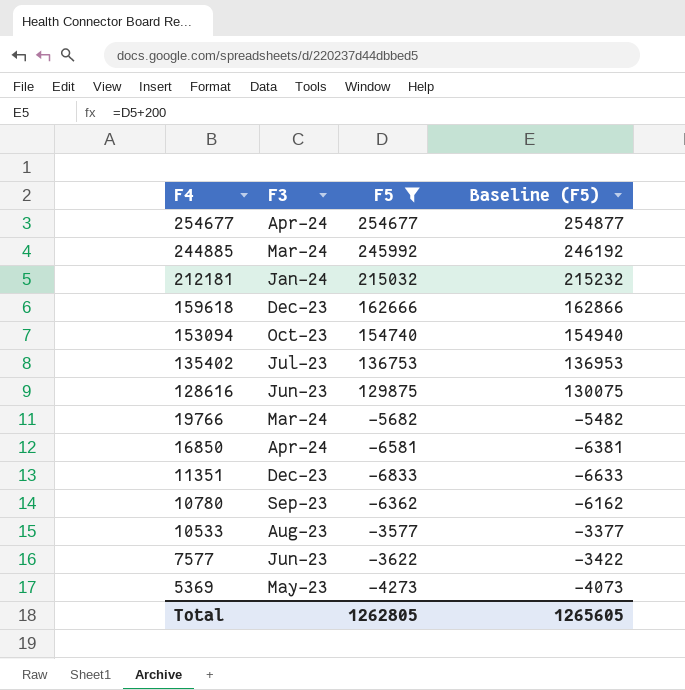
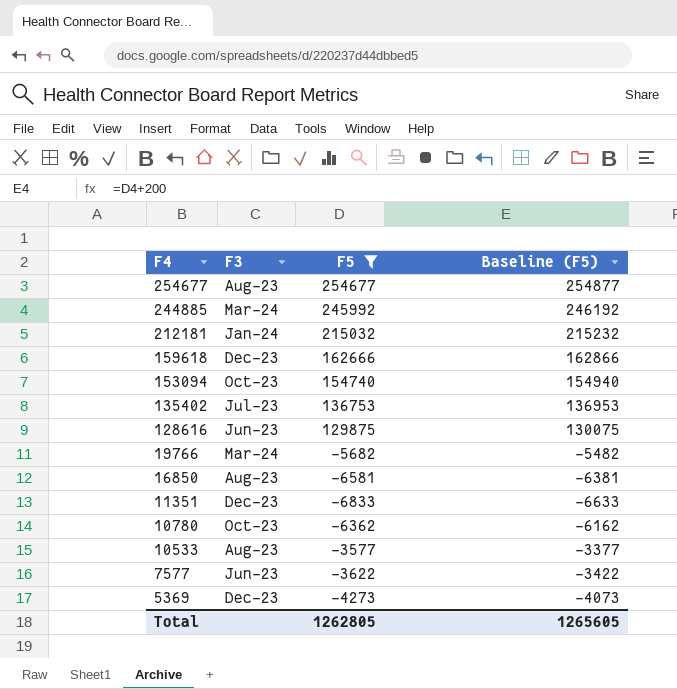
254677 | F3: Apr-24 -> Aug-23
16850 | F3: Apr-24 -> Aug-23
10780 | F3: Sep-23 -> Oct-23
5369 | F3: May-23 -> Dec-23

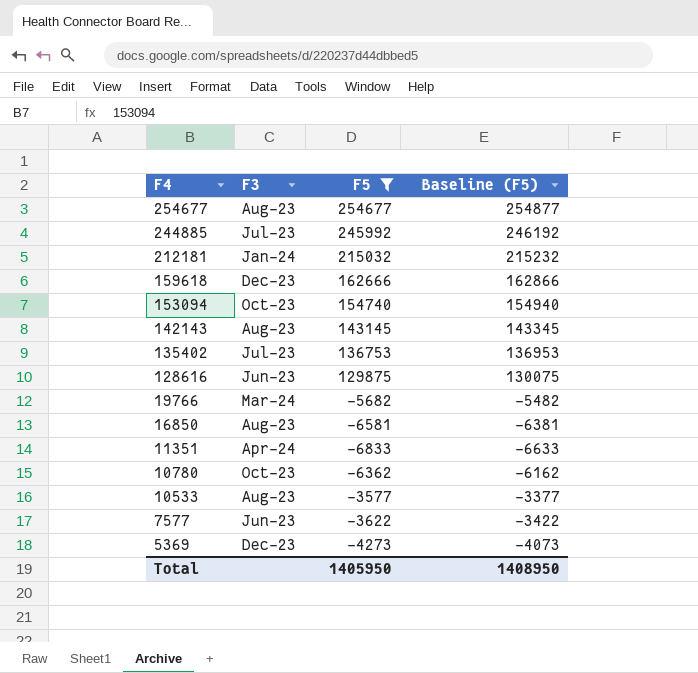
244885 | F3: Mar-24 -> Jul-23
row 142143: none -> Aug-23 | 143145 | 143345
11351 | F3: Dec-23 -> Apr-24
Total | F5: 1262805 -> 1405950
Total | Baseline (F5): 1265605 -> 1408950

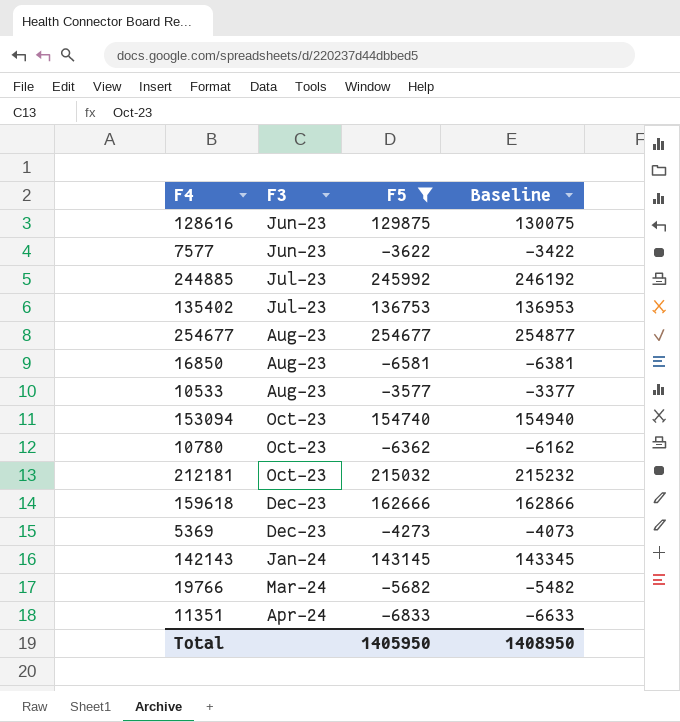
row order: F4 descending -> F3 ascending
column name: Baseline (F5) -> Baseline
212181 | F3: Jan-24 -> Oct-23
142143 | F3: Aug-23 -> Jan-24

